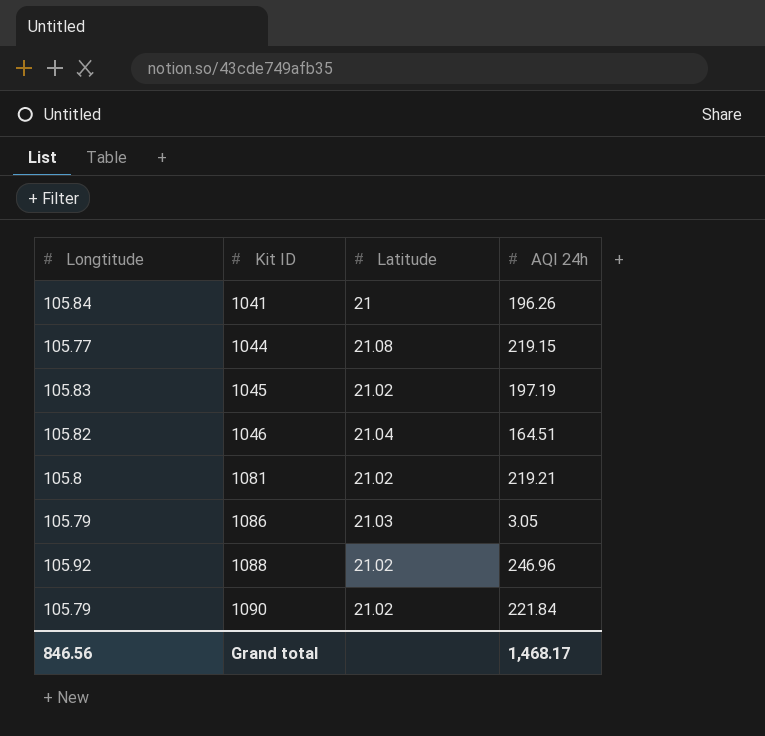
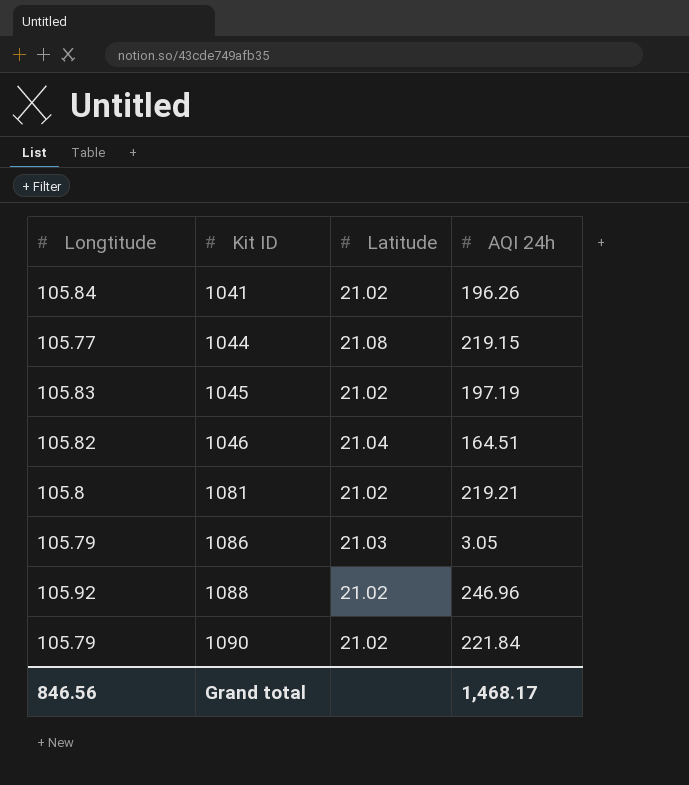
1041 | Latitude: 21 -> 21.02

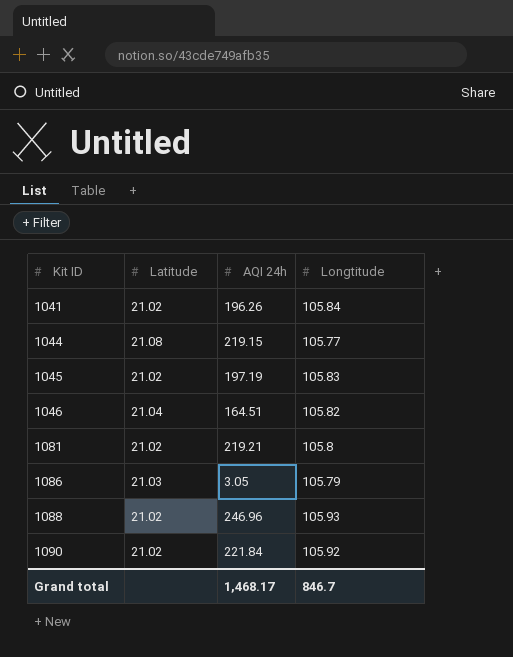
column Longtitude | position: 1 -> 4
1088 | Longtitude: 105.92 -> 105.93
1090 | Longtitude: 105.79 -> 105.92
Grand total | Longtitude: 846.56 -> 846.7

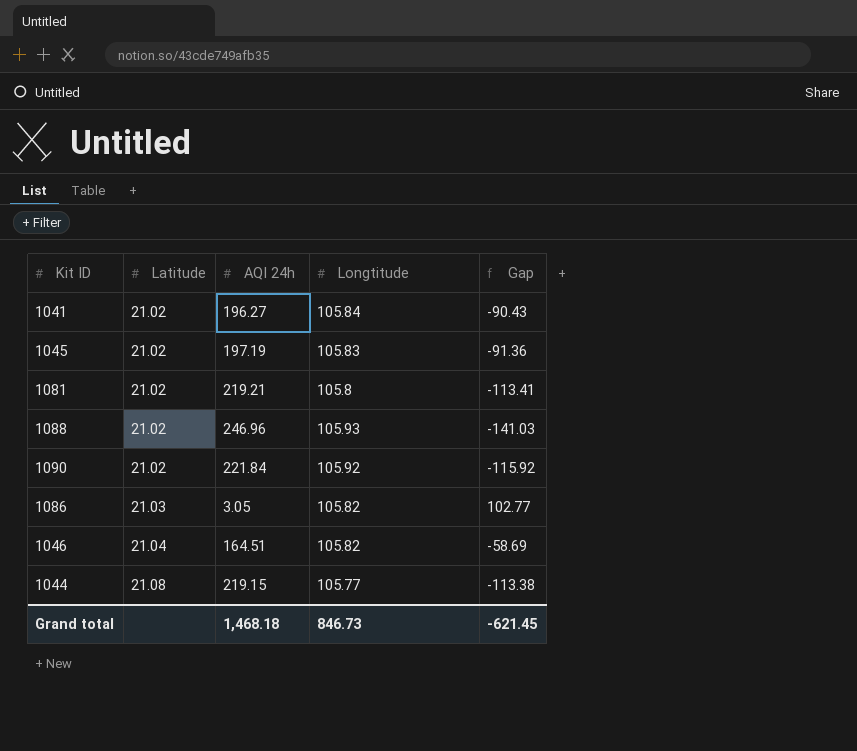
row order: Kit ID ascending -> Latitude ascending
column Gap | formula: none -> [Longtitude] - [AQI 24h]
1041 | AQI 24h: 196.26 -> 196.27
1086 | Longtitude: 105.79 -> 105.82
Grand total | AQI 24h: 1,468.17 -> 1,468.18
Grand total | Longtitude: 846.7 -> 846.73

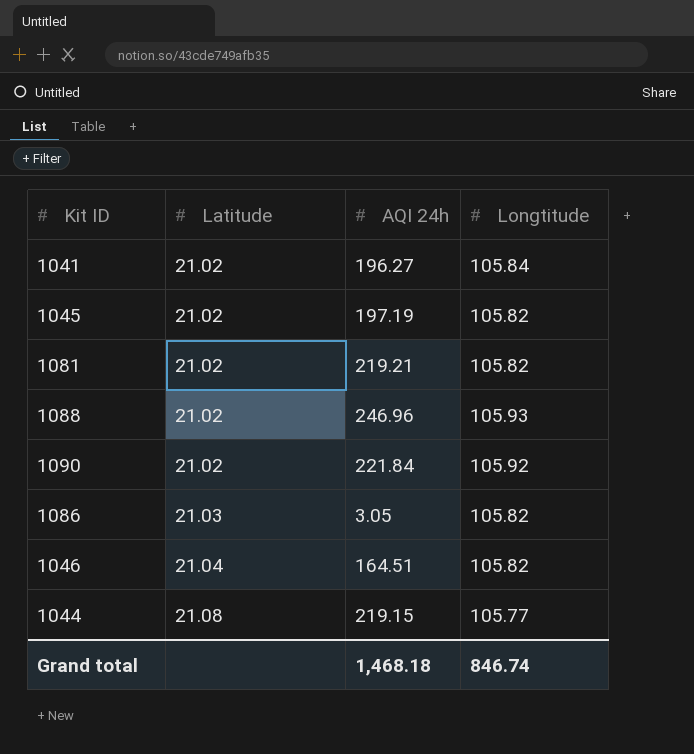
column Gap | formula: [Longtitude] - [AQI 24h] -> none
1045 | Longtitude: 105.83 -> 105.82
1081 | Longtitude: 105.8 -> 105.82
Grand total | Longtitude: 846.73 -> 846.74

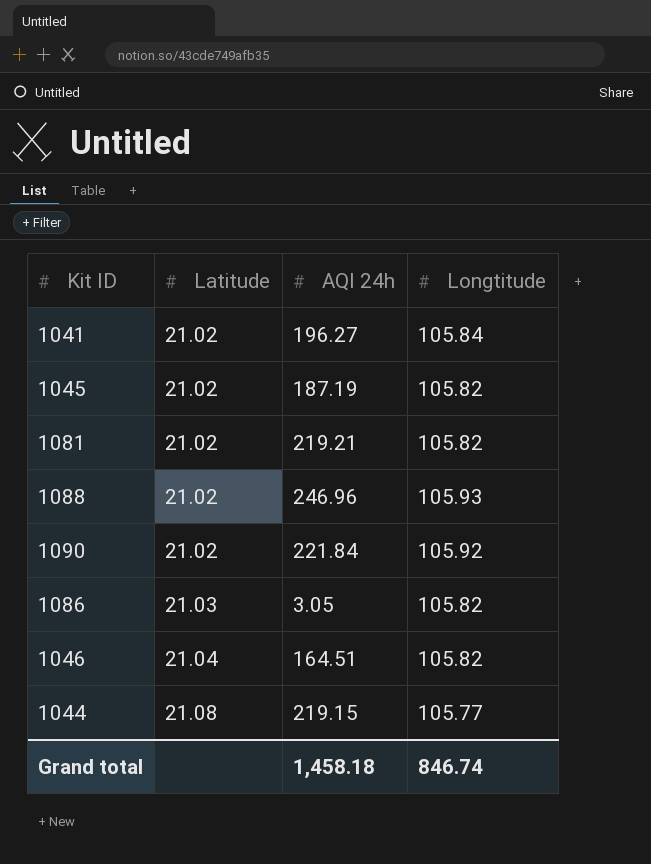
1045 | AQI 24h: 197.19 -> 187.19
Grand total | AQI 24h: 1,468.18 -> 1,458.18

